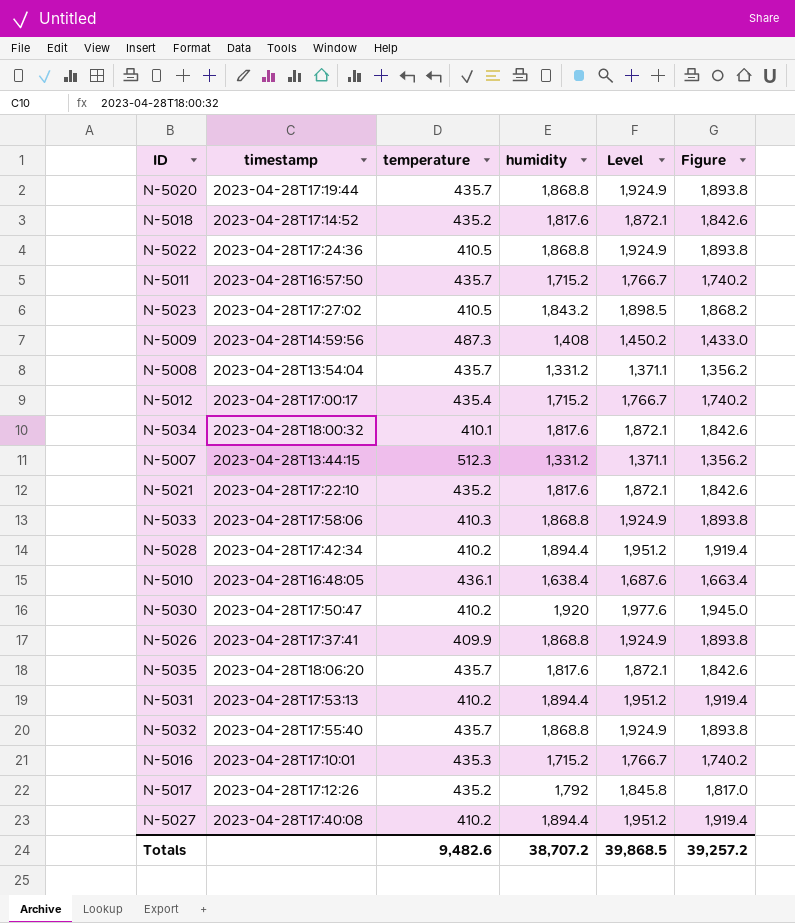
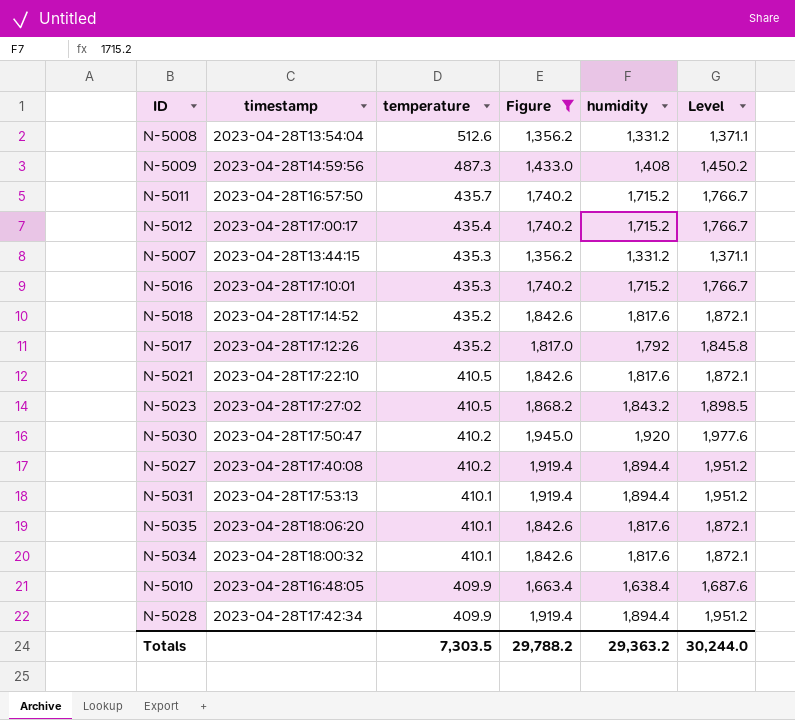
filter: none -> Figure != 1,893.8
row order: none -> temperature descending
column Figure | position: 6 -> 4
N-5008 | temperature: 435.7 -> 512.6
N-5007 | temperature: 512.3 -> 435.3
N-5021 | temperature: 435.2 -> 410.5
N-5031 | temperature: 410.2 -> 410.1
N-5035 | temperature: 435.7 -> 410.1
N-5010 | temperature: 436.1 -> 409.9
N-5028 | temperature: 410.2 -> 409.9
Totals | temperature: 9,482.6 -> 7,303.5
Totals | Figure: 39,257.2 -> 29,788.2
Totals | humidity: 38,707.2 -> 29,363.2
Totals | Level: 39,868.5 -> 30,244.0

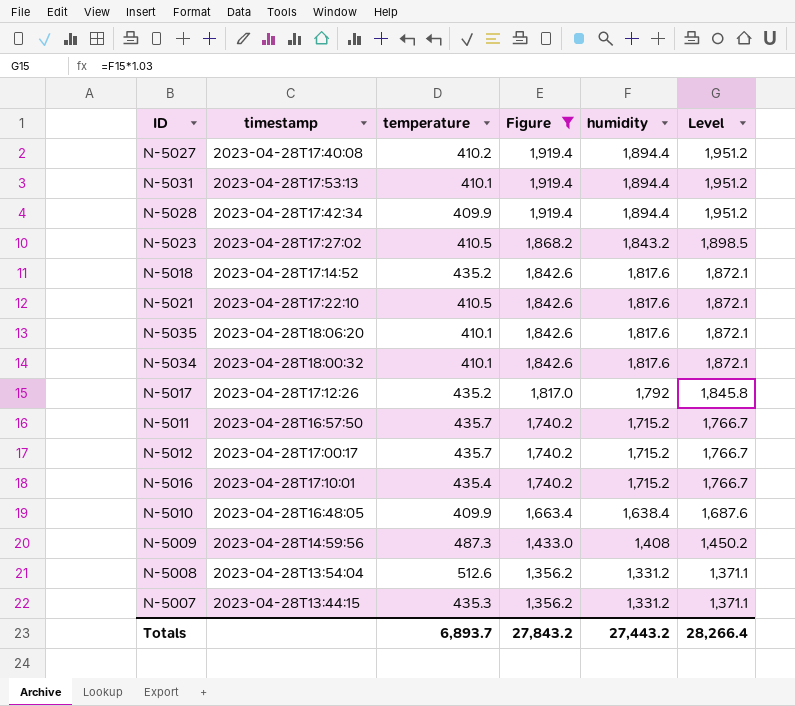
row order: temperature descending -> Figure descending
row N-5030: 2023-04-28T17:50:47 | 410.2 | 1,945.0 | 1,920 | 1,977.6 -> none
N-5012 | temperature: 435.4 -> 435.7
N-5016 | temperature: 435.3 -> 435.4
Totals | temperature: 7,303.5 -> 6,893.7
Totals | Figure: 29,788.2 -> 27,843.2
Totals | humidity: 29,363.2 -> 27,443.2
Totals | Level: 30,244.0 -> 28,266.4

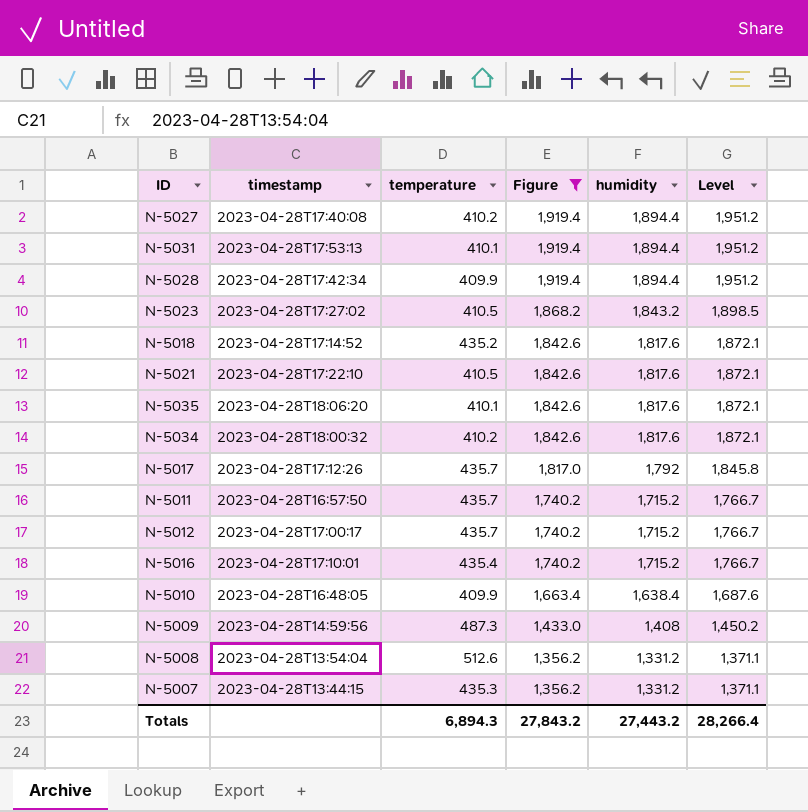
N-5034 | temperature: 410.1 -> 410.2
N-5017 | temperature: 435.2 -> 435.7
Totals | temperature: 6,893.7 -> 6,894.3

